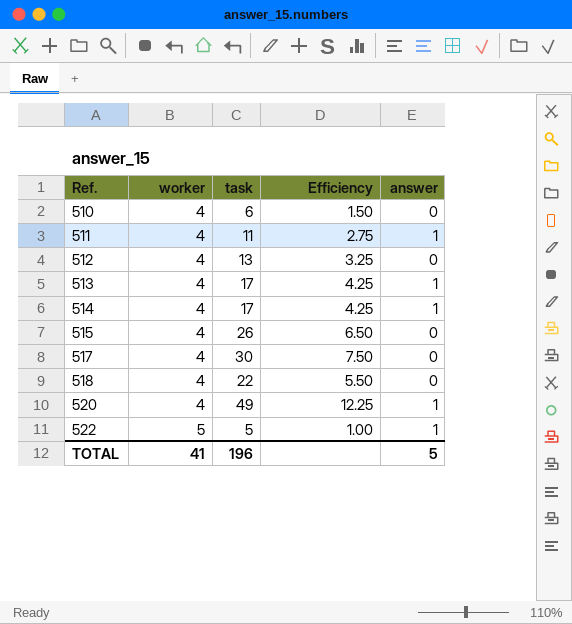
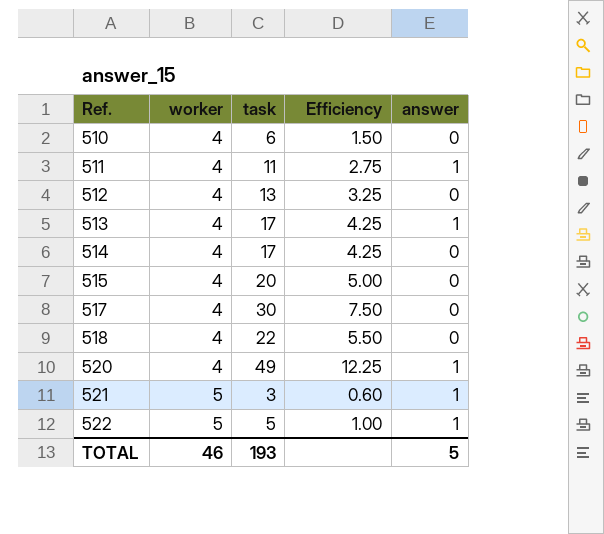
514 | answer: 1 -> 0
515 | task: 26 -> 20
515 | Efficiency: 6.50 -> 5.00
row 521: none -> 5 | 3 | 0.60 | 1
TOTAL | worker: 41 -> 46
TOTAL | task: 196 -> 193

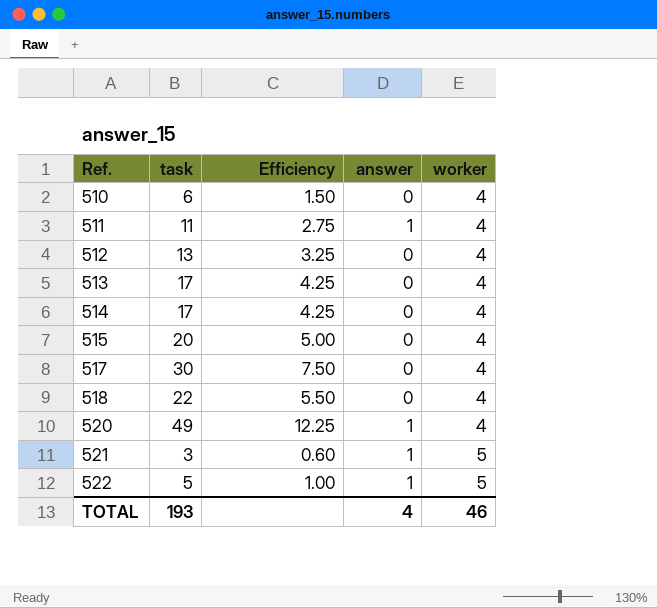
column worker | position: 2 -> 5
513 | answer: 1 -> 0
TOTAL | answer: 5 -> 4

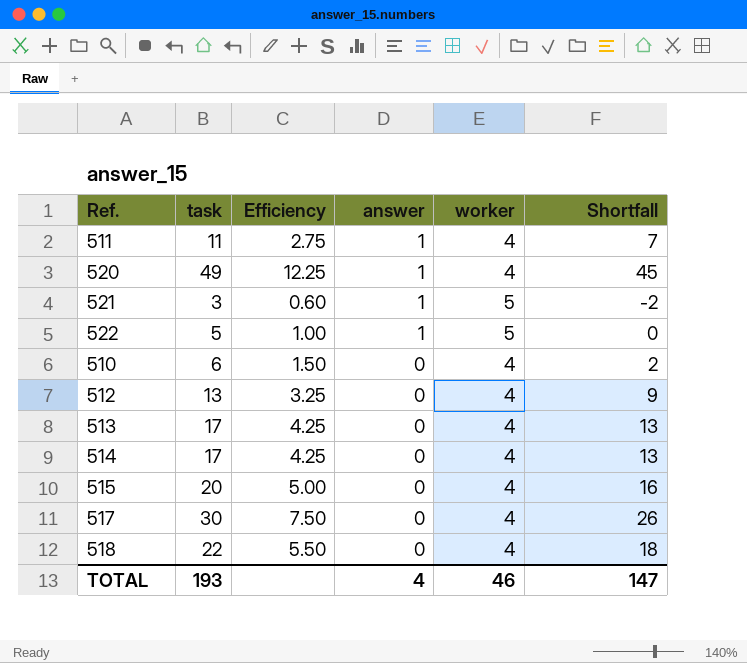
row order: Ref. ascending -> answer descending
column Shortfall | formula: none -> [task] - [worker]

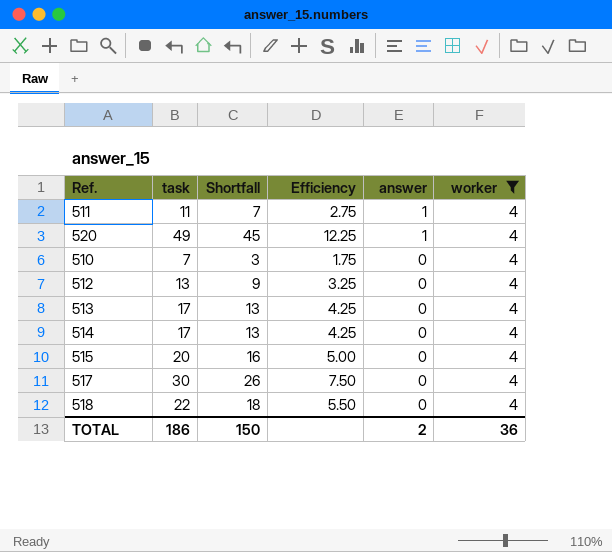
filter: none -> worker = 4
column Shortfall | position: 6 -> 3
510 | task: 6 -> 7
510 | Shortfall: 2 -> 3
510 | Efficiency: 1.50 -> 1.75
TOTAL | task: 193 -> 186
TOTAL | Shortfall: 147 -> 150
TOTAL | answer: 4 -> 2
TOTAL | worker: 46 -> 36

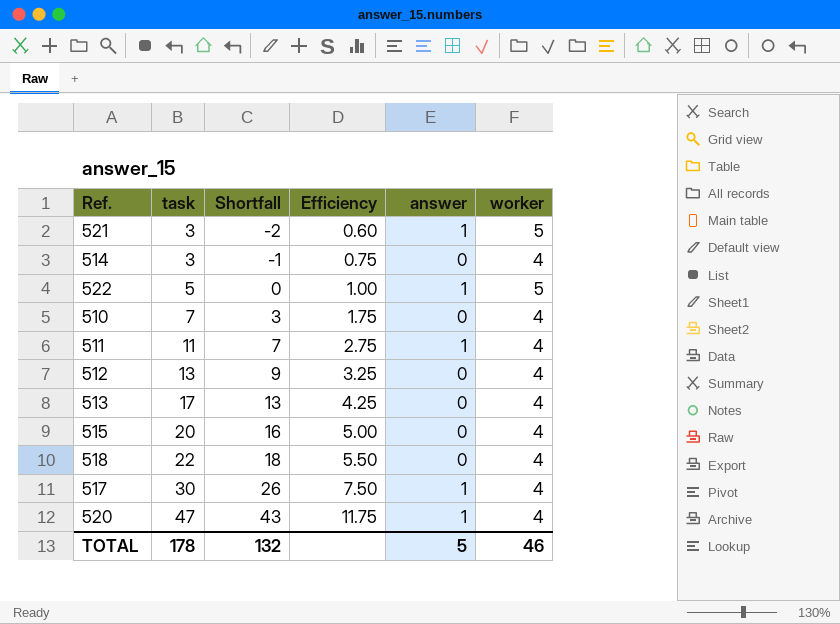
filter: worker = 4 -> none
row order: answer descending -> task ascending
514 | task: 17 -> 3
514 | Shortfall: 13 -> -1
514 | Efficiency: 4.25 -> 0.75
517 | answer: 0 -> 1
520 | task: 49 -> 47
520 | Shortfall: 45 -> 43
520 | Efficiency: 12.25 -> 11.75
TOTAL | task: 186 -> 178
TOTAL | Shortfall: 150 -> 132
TOTAL | answer: 2 -> 5
TOTAL | worker: 36 -> 46

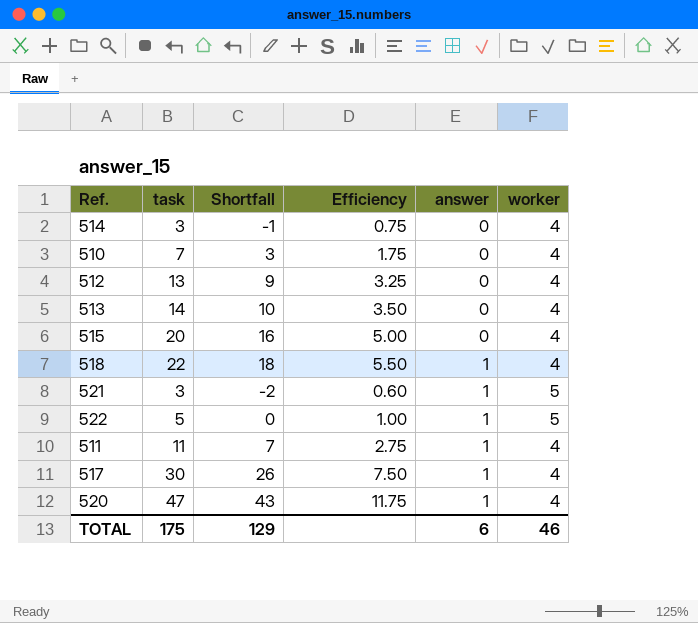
row order: task ascending -> answer ascending
513 | task: 17 -> 14
513 | Shortfall: 13 -> 10
513 | Efficiency: 4.25 -> 3.50
518 | answer: 0 -> 1
TOTAL | task: 178 -> 175
TOTAL | Shortfall: 132 -> 129
TOTAL | answer: 5 -> 6

